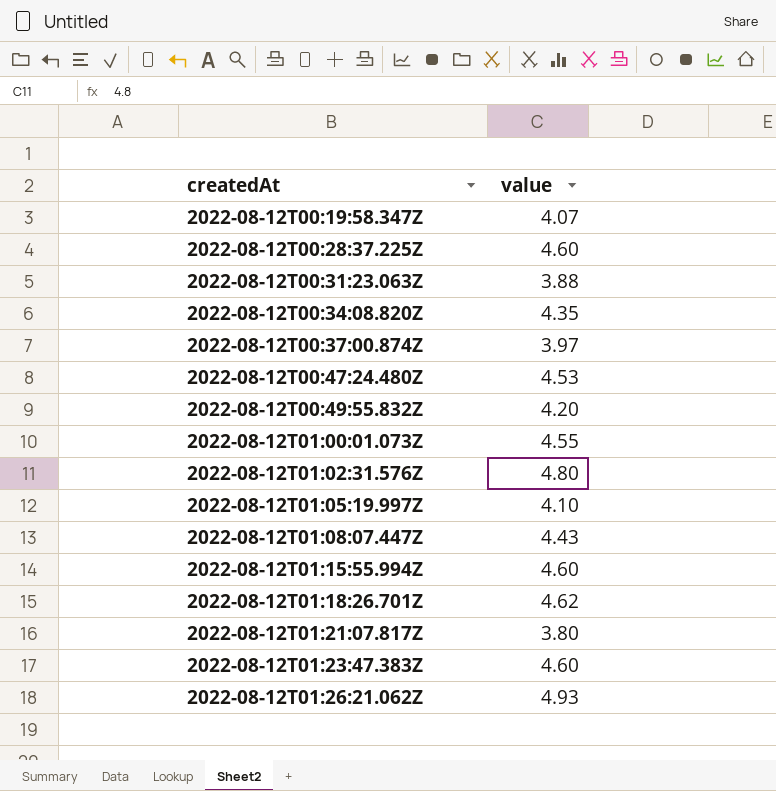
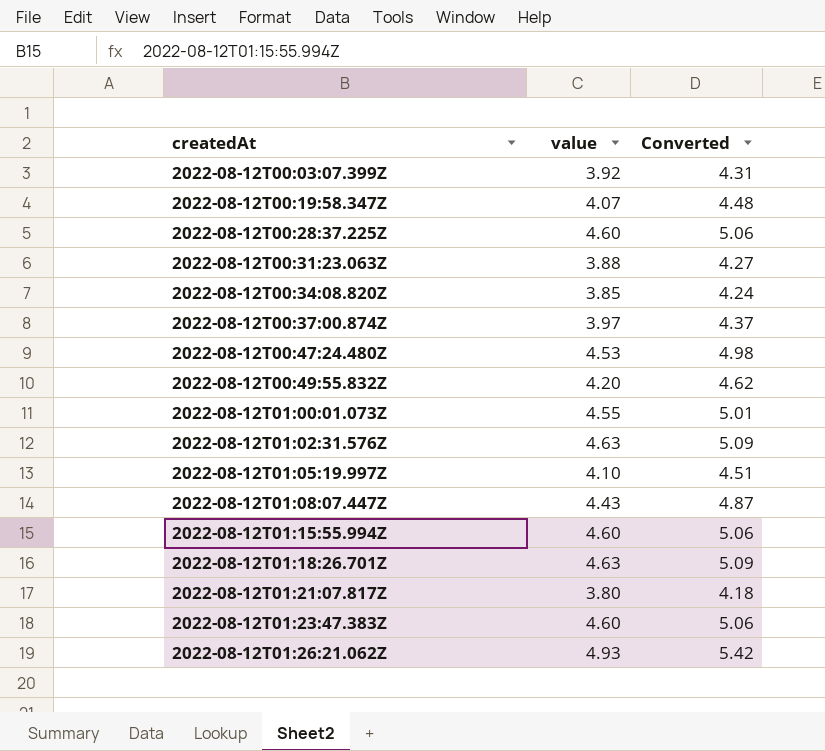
column Converted | formula: none -> [value] * 1.1
row 2022-08-12T00:03:07.399Z: none -> 3.92 | 4.31
2022-08-12T00:34:08.820Z | value: 4.35 -> 3.85
2022-08-12T01:02:31.576Z | value: 4.80 -> 4.63
2022-08-12T01:18:26.701Z | value: 4.62 -> 4.63

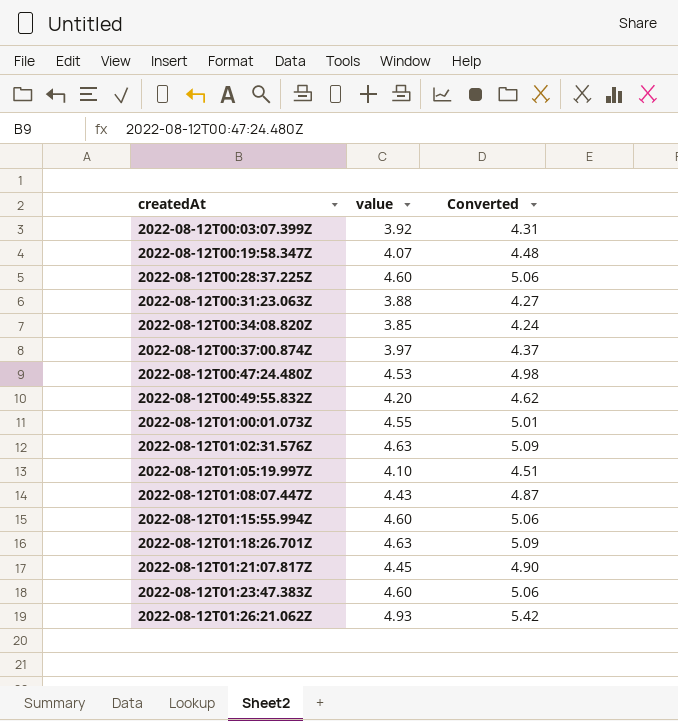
2022-08-12T01:21:07.817Z | value: 3.80 -> 4.45
2022-08-12T01:21:07.817Z | Converted: 4.18 -> 4.90

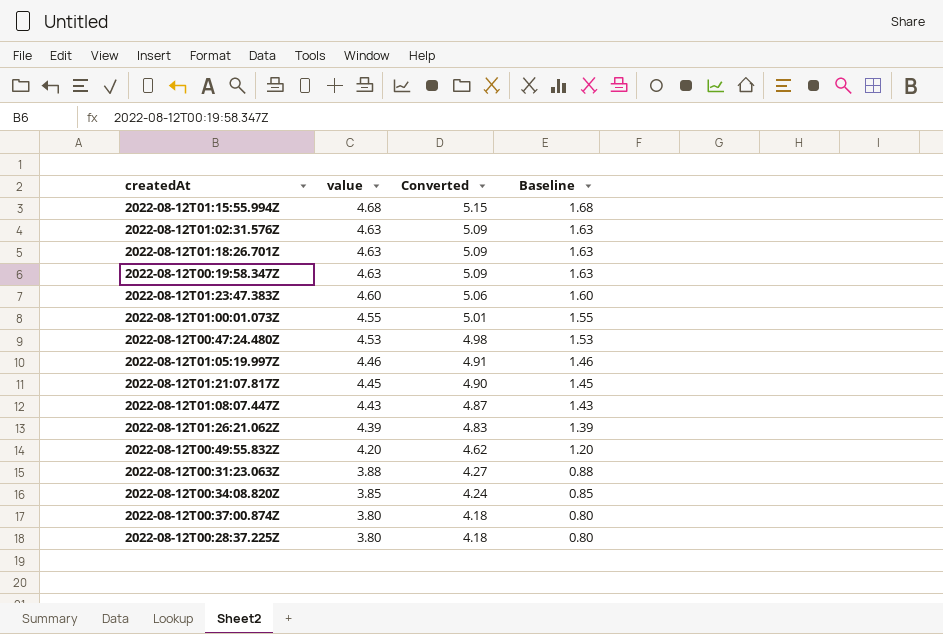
row order: createdAt ascending -> value descending
column Baseline | formula: none -> [value] - 3
row 2022-08-12T00:03:07.399Z: 3.92 | 4.31 -> none
2022-08-12T01:15:55.994Z | value: 4.60 -> 4.68
2022-08-12T01:15:55.994Z | Converted: 5.06 -> 5.15
2022-08-12T00:19:58.347Z | value: 4.07 -> 4.63
2022-08-12T00:19:58.347Z | Converted: 4.48 -> 5.09
2022-08-12T01:05:19.997Z | value: 4.10 -> 4.46
2022-08-12T01:05:19.997Z | Converted: 4.51 -> 4.91
2022-08-12T01:26:21.062Z | value: 4.93 -> 4.39
2022-08-12T01:26:21.062Z | Converted: 5.42 -> 4.83
2022-08-12T00:37:00.874Z | value: 3.97 -> 3.80
2022-08-12T00:37:00.874Z | Converted: 4.37 -> 4.18
2022-08-12T00:28:37.225Z | value: 4.60 -> 3.80
2022-08-12T00:28:37.225Z | Converted: 5.06 -> 4.18

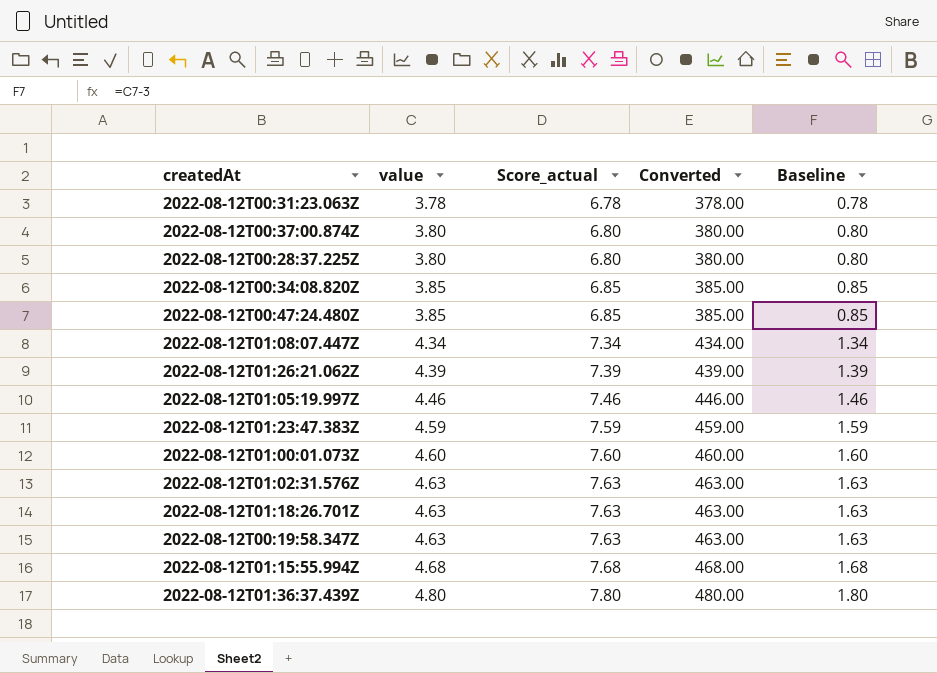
row order: value descending -> value ascending
column Score_actual | formula: none -> [value] + 3
column Converted | formula: [value] * 1.1 -> [value] * 100
row 2022-08-12T01:21:07.817Z: 4.45 | 4.90 | 1.45 -> none
row 2022-08-12T00:49:55.832Z: 4.20 | 4.62 | 1.20 -> none
2022-08-12T00:31:23.063Z | value: 3.88 -> 3.78
2022-08-12T00:31:23.063Z | Baseline: 0.88 -> 0.78
2022-08-12T00:47:24.480Z | value: 4.53 -> 3.85
2022-08-12T00:47:24.480Z | Baseline: 1.53 -> 0.85
2022-08-12T01:08:07.447Z | value: 4.43 -> 4.34
2022-08-12T01:08:07.447Z | Baseline: 1.43 -> 1.34
2022-08-12T01:23:47.383Z | value: 4.60 -> 4.59
2022-08-12T01:23:47.383Z | Baseline: 1.60 -> 1.59
2022-08-12T01:00:01.073Z | value: 4.55 -> 4.60
2022-08-12T01:00:01.073Z | Baseline: 1.55 -> 1.60
row 2022-08-12T01:36:37.439Z: none -> 4.80 | 7.80 | 480.00 | 1.80

